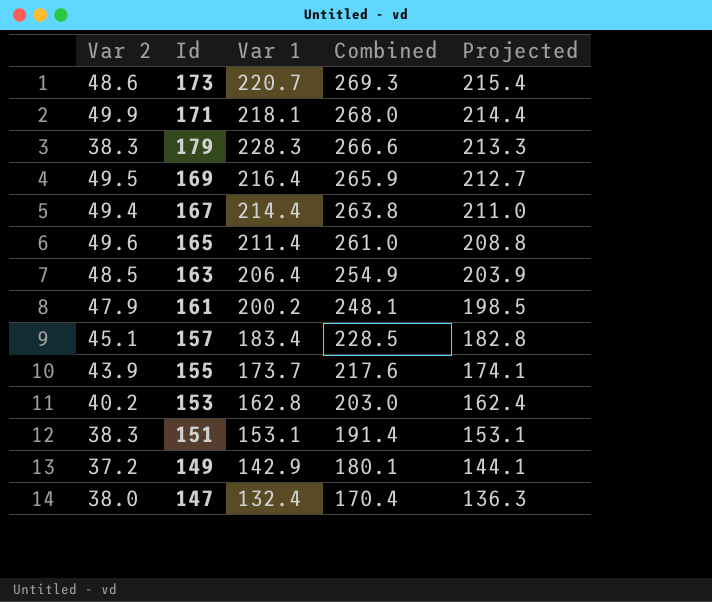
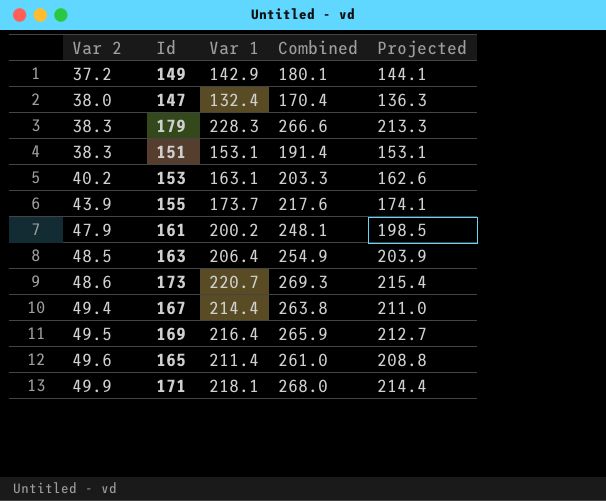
row order: Combined descending -> Var 2 ascending
row 157: 45.1 | 183.4 | 228.5 | 182.8 -> none
153 | Var 1: 162.8 -> 163.1
153 | Combined: 203.0 -> 203.3
153 | Projected: 162.4 -> 162.6

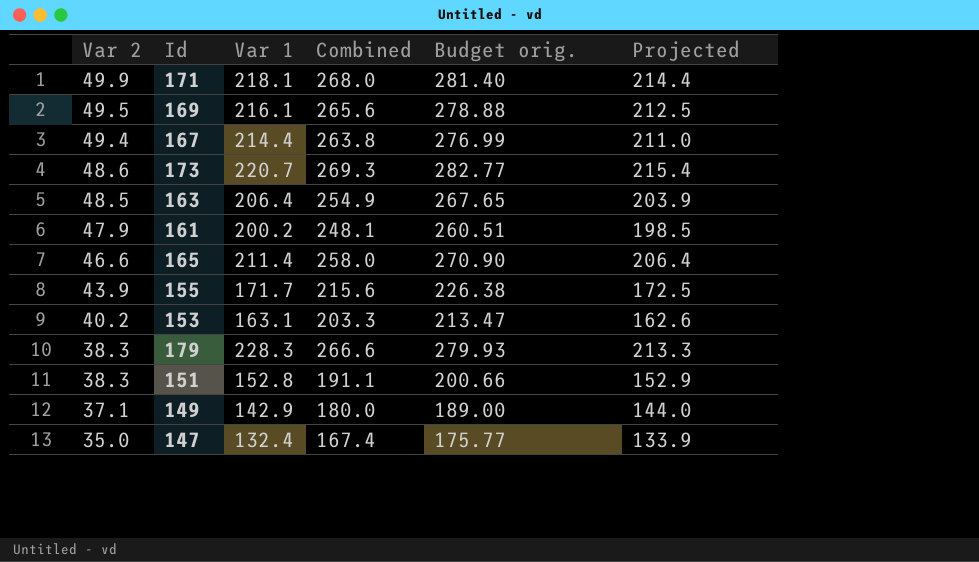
row order: Var 2 ascending -> Var 2 descending
column Budget orig. | formula: none -> [Combined] * 1.05
169 | Var 1: 216.4 -> 216.1
169 | Combined: 265.9 -> 265.6
169 | Projected: 212.7 -> 212.5
165 | Var 2: 49.6 -> 46.6
165 | Combined: 261.0 -> 258.0
165 | Projected: 208.8 -> 206.4
155 | Var 1: 173.7 -> 171.7
155 | Combined: 217.6 -> 215.6
155 | Projected: 174.1 -> 172.5
151 | Var 1: 153.1 -> 152.8
151 | Combined: 191.4 -> 191.1
151 | Projected: 153.1 -> 152.9
149 | Var 2: 37.2 -> 37.1
149 | Combined: 180.1 -> 180.0
149 | Projected: 144.1 -> 144.0
147 | Var 2: 38.0 -> 35.0
147 | Combined: 170.4 -> 167.4
147 | Projected: 136.3 -> 133.9

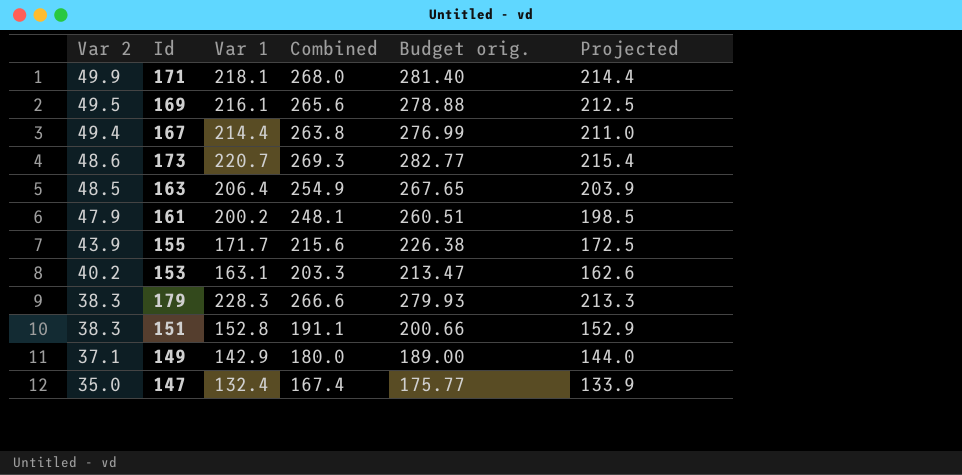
row 165: 46.6 | 211.4 | 258.0 | 270.90 | 206.4 -> none

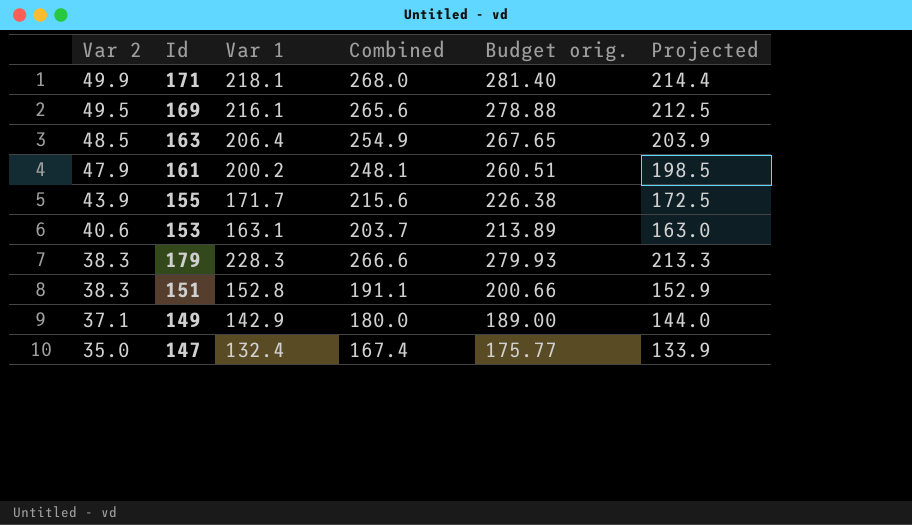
row 167: 49.4 | 214.4 | 263.8 | 276.99 | 211.0 -> none
row 173: 48.6 | 220.7 | 269.3 | 282.77 | 215.4 -> none
153 | Var 2: 40.2 -> 40.6
153 | Combined: 203.3 -> 203.7
153 | Budget orig.: 213.47 -> 213.89
153 | Projected: 162.6 -> 163.0

